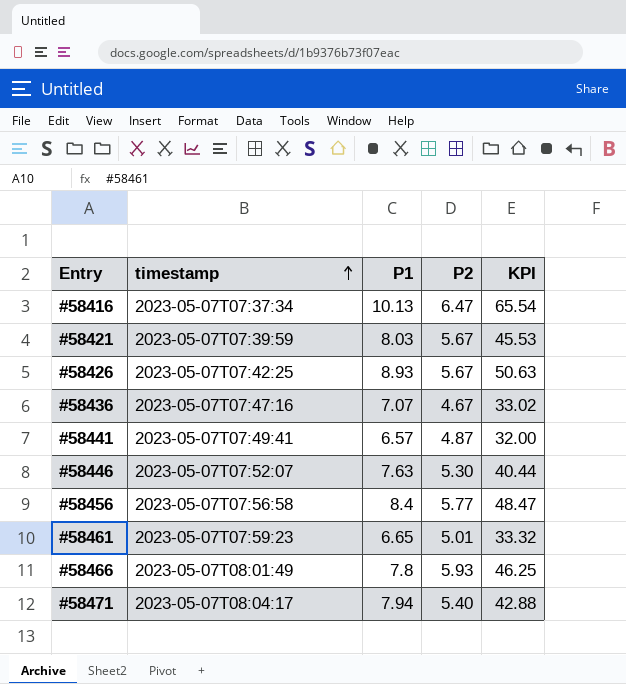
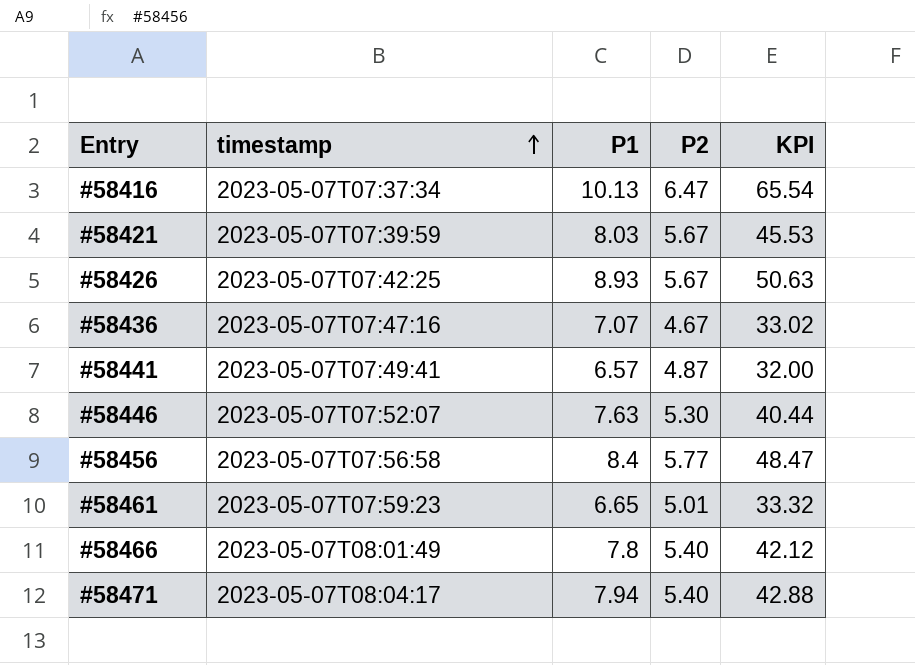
#58466 | P2: 5.93 -> 5.40
#58466 | KPI: 46.25 -> 42.12

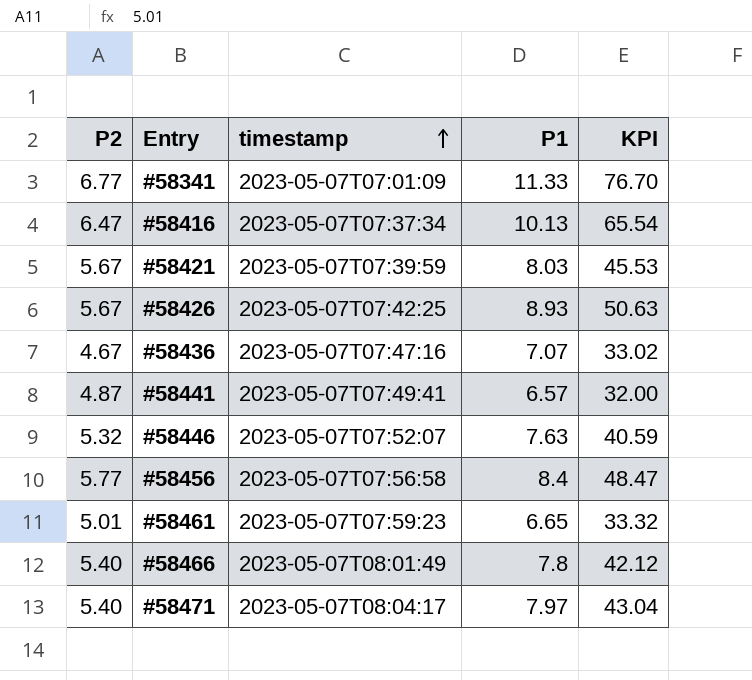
column P2 | position: 4 -> 1
row #58341: none -> 6.77 | 2023-05-07T07:01:09 | 11.33 | 76.70
#58446 | P2: 5.30 -> 5.32
#58446 | KPI: 40.44 -> 40.59
#58471 | P1: 7.94 -> 7.97
#58471 | KPI: 42.88 -> 43.04

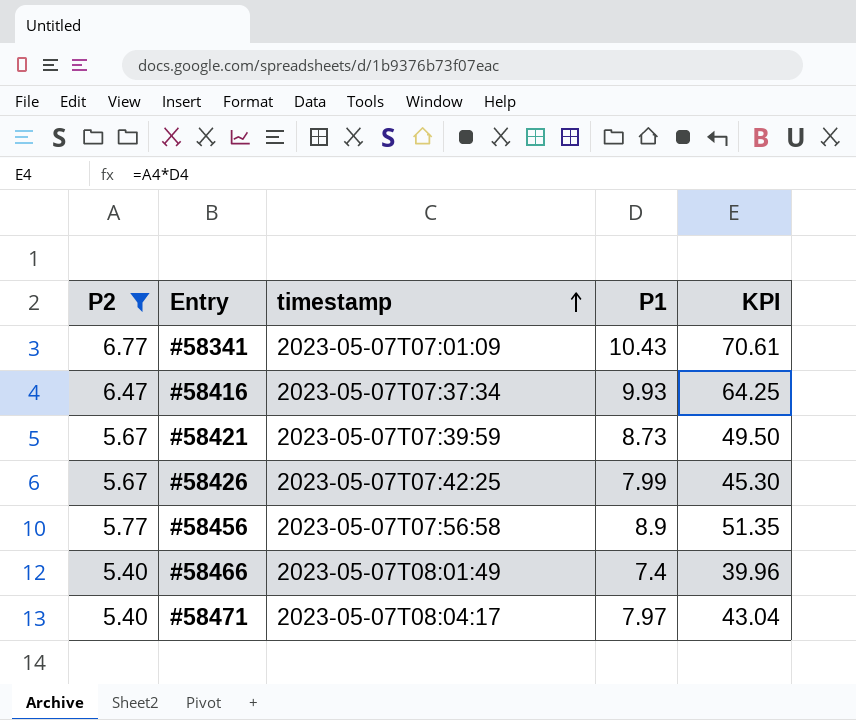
filter: none -> P2 >= 5.40
#58341 | P1: 11.33 -> 10.43
#58341 | KPI: 76.70 -> 70.61
#58416 | P1: 10.13 -> 9.93
#58416 | KPI: 65.54 -> 64.25
#58421 | P1: 8.03 -> 8.73
#58421 | KPI: 45.53 -> 49.50
#58426 | P1: 8.93 -> 7.99
#58426 | KPI: 50.63 -> 45.30
#58456 | P1: 8.4 -> 8.9
#58456 | KPI: 48.47 -> 51.35
#58466 | P1: 7.8 -> 7.4
#58466 | KPI: 42.12 -> 39.96

